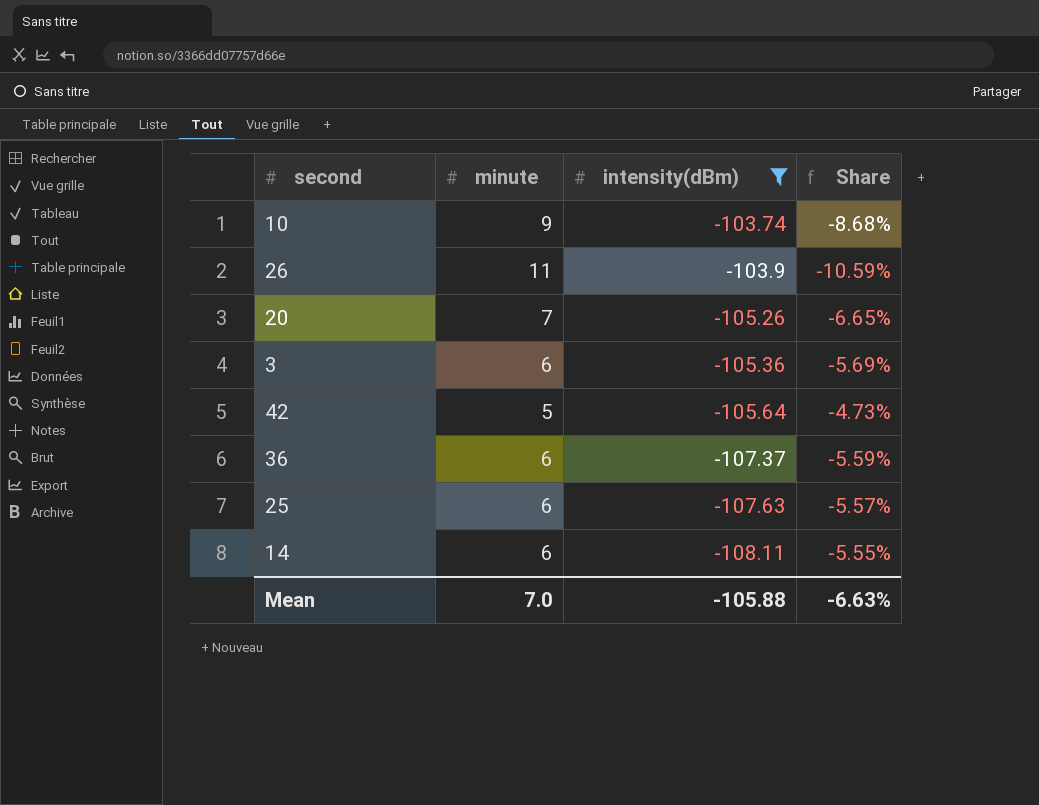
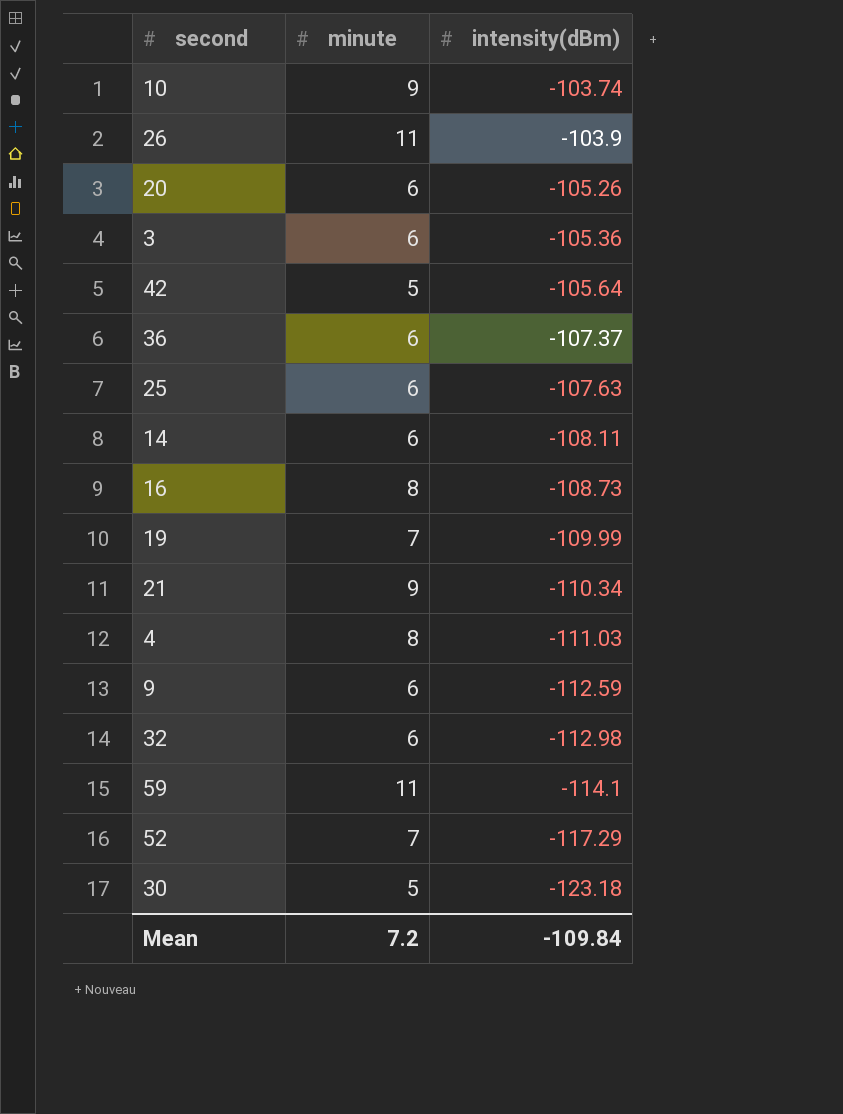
filter: intensity(dBm) >= -108.11 -> none
column Share | formula: [minute] / [intensity(dBm)] -> none
20 | minute: 7 -> 6
Mean | minute: 7.0 -> 7.2
Mean | intensity(dBm): -105.88 -> -109.84

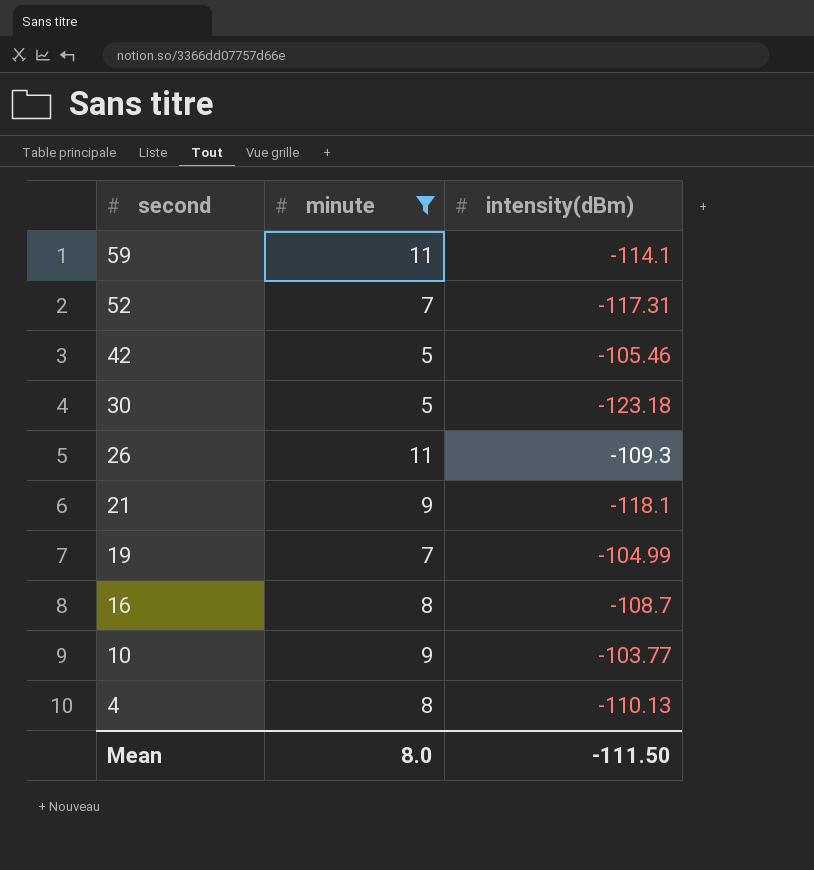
filter: none -> minute != 6
row order: intensity(dBm) descending -> second descending
52 | intensity(dBm): -117.29 -> -117.31
42 | intensity(dBm): -105.64 -> -105.46
26 | intensity(dBm): -103.9 -> -109.3
21 | intensity(dBm): -110.34 -> -118.1
19 | intensity(dBm): -109.99 -> -104.99
16 | intensity(dBm): -108.73 -> -108.7
10 | intensity(dBm): -103.74 -> -103.77
4 | intensity(dBm): -111.03 -> -110.13
Mean | minute: 7.2 -> 8.0
Mean | intensity(dBm): -109.84 -> -111.50

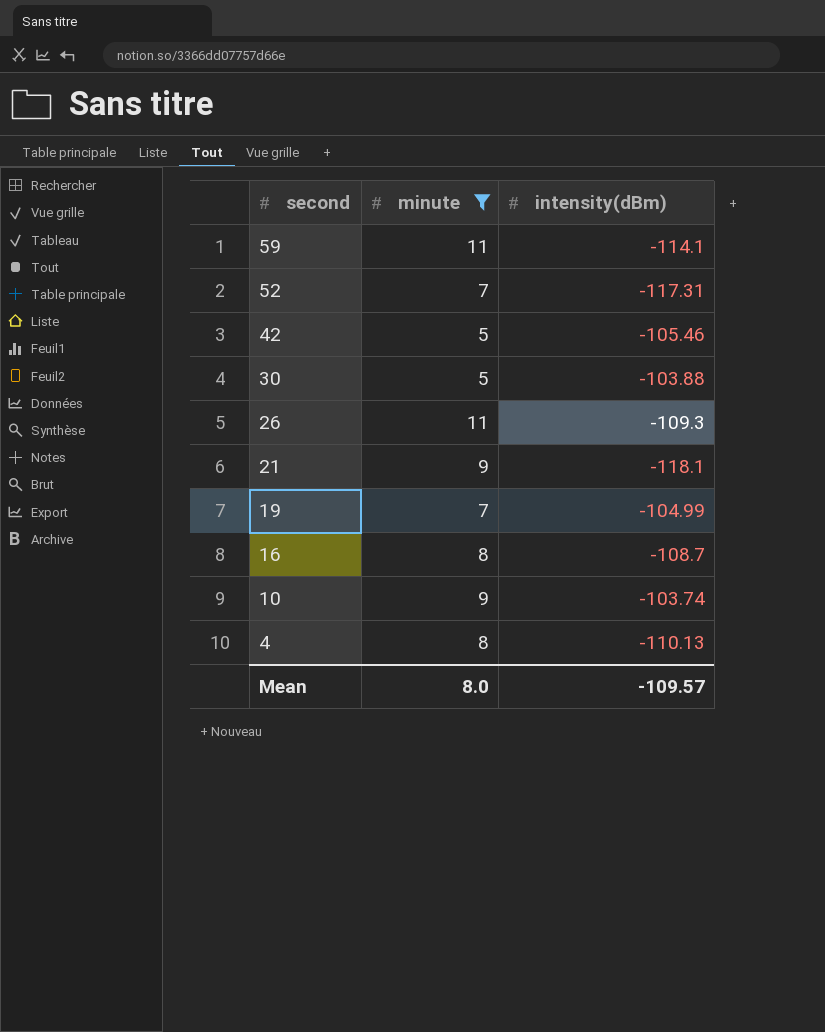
30 | intensity(dBm): -123.18 -> -103.88
10 | intensity(dBm): -103.77 -> -103.74
Mean | intensity(dBm): -111.50 -> -109.57

